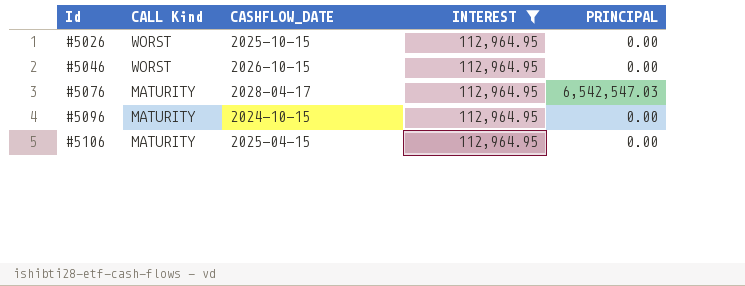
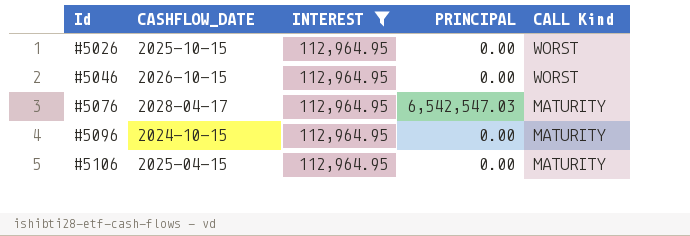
column CALL Kind | position: 2 -> 5

